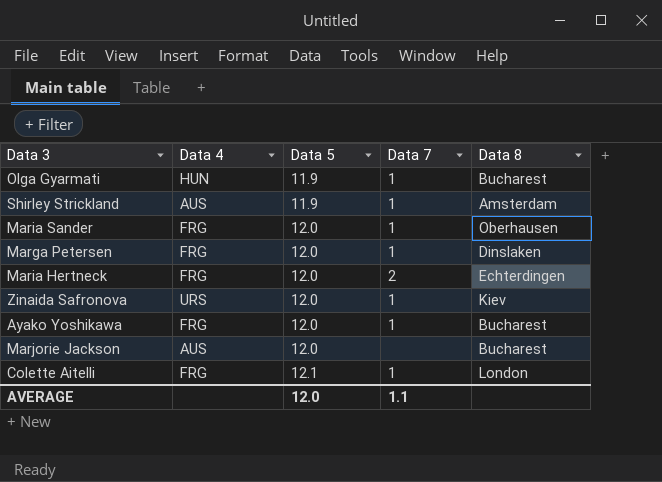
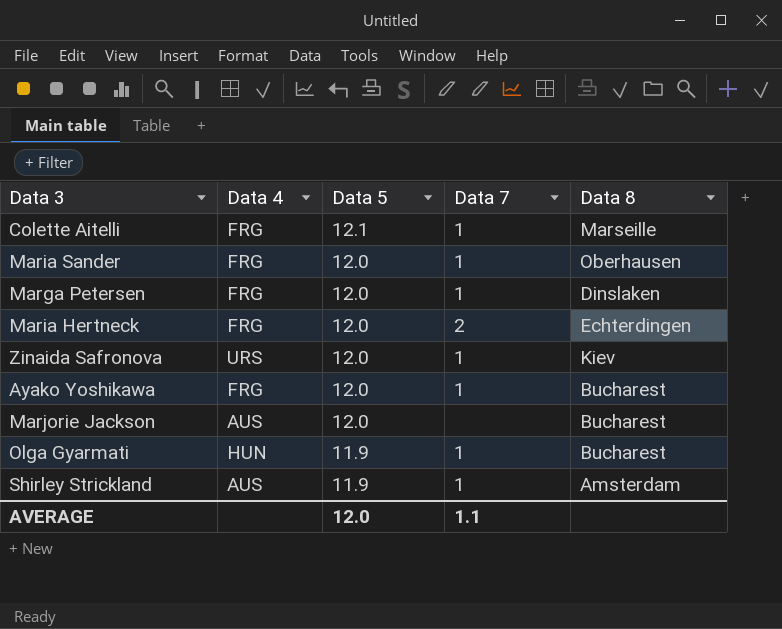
row order: Data 5 ascending -> Data 5 descending
Colette Aitelli | Data 8: London -> Marseille

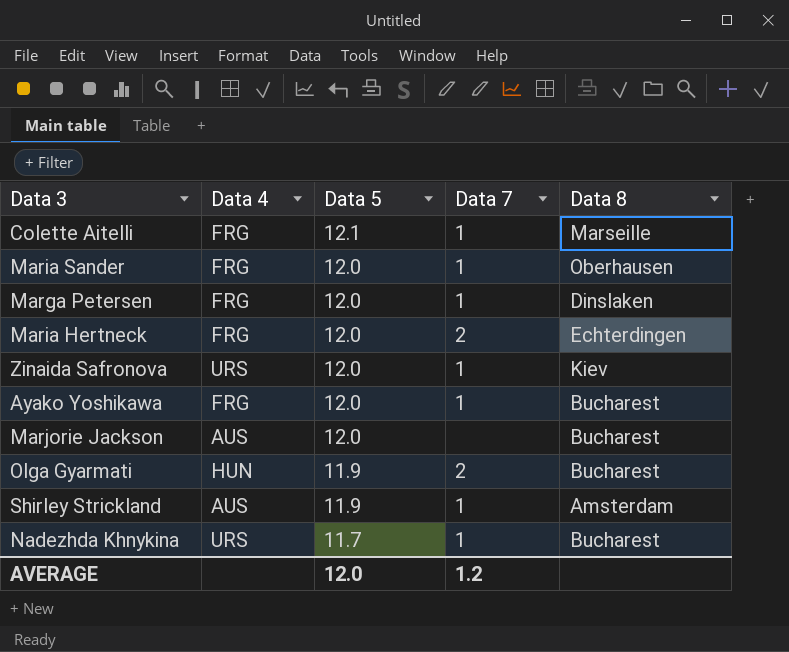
Olga Gyarmati | Data 7: 1 -> 2
row Nadezhda Khnykina: none -> URS | 11.7 | 1 | Bucharest
AVERAGE | Data 7: 1.1 -> 1.2

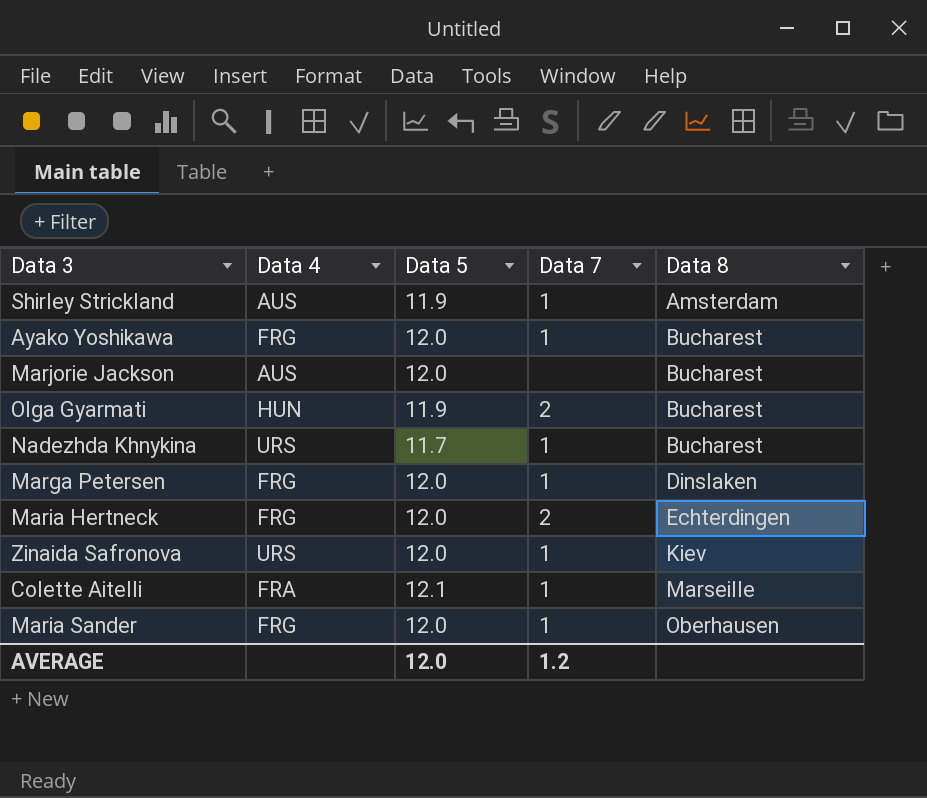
row order: Data 5 descending -> Data 8 ascending
Colette Aitelli | Data 4: FRG -> FRA

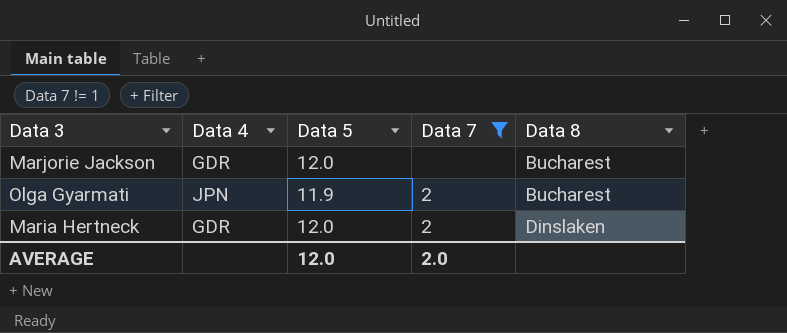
filter: none -> Data 7 != 1
Marjorie Jackson | Data 4: AUS -> GDR
Olga Gyarmati | Data 4: HUN -> JPN
Maria Hertneck | Data 4: FRG -> GDR
Maria Hertneck | Data 8: Echterdingen -> Dinslaken
AVERAGE | Data 7: 1.2 -> 2.0

